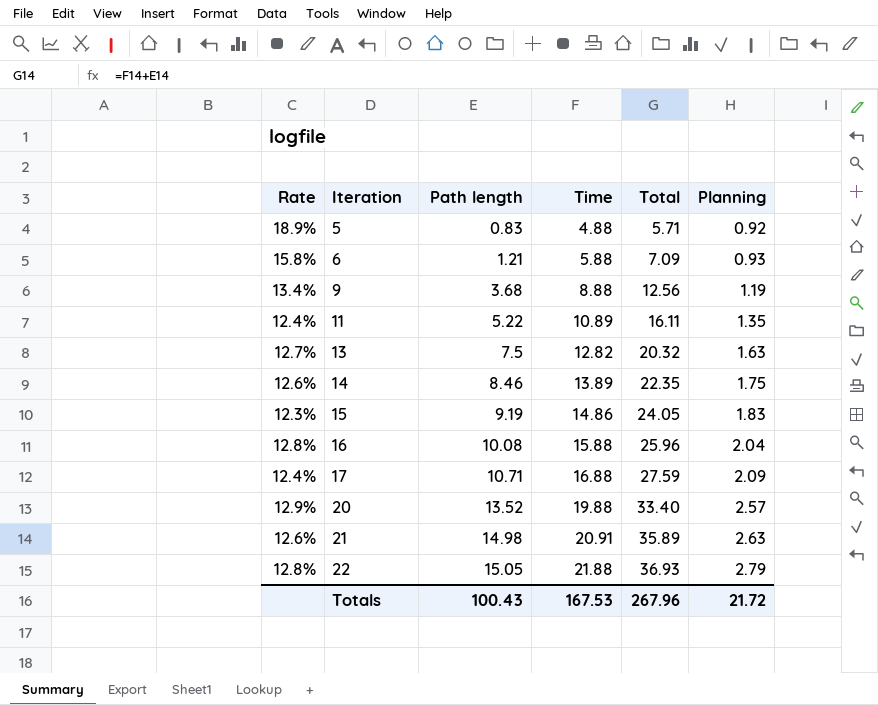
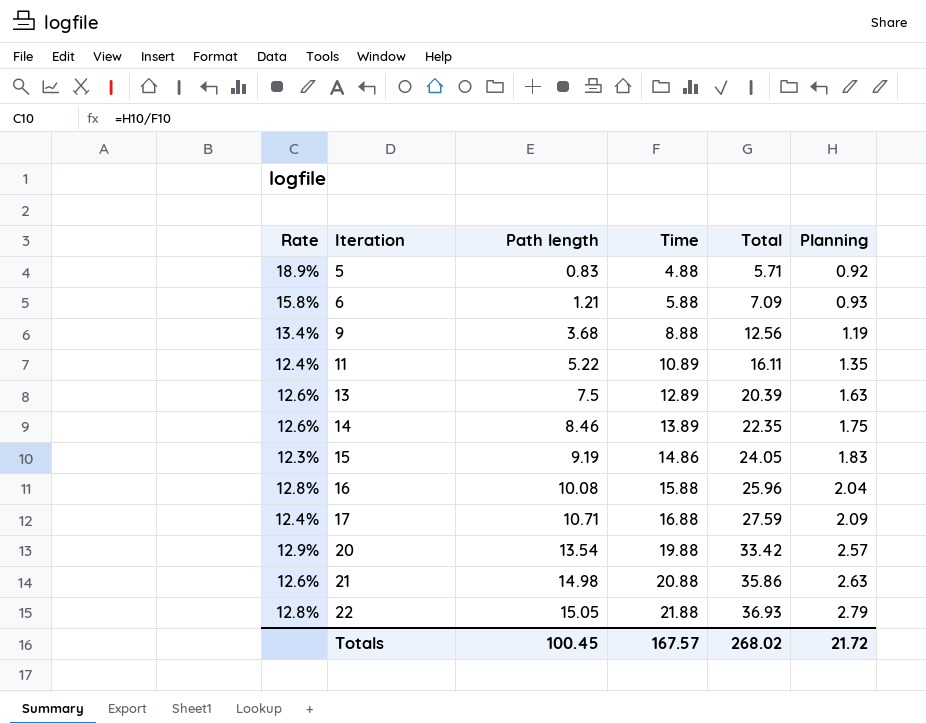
13 | Rate: 12.7% -> 12.6%
13 | Time: 12.82 -> 12.89
13 | Total: 20.32 -> 20.39
20 | Path length: 13.52 -> 13.54
20 | Total: 33.40 -> 33.42
21 | Time: 20.91 -> 20.88
21 | Total: 35.89 -> 35.86
Totals | Path length: 100.43 -> 100.45
Totals | Time: 167.53 -> 167.57
Totals | Total: 267.96 -> 268.02

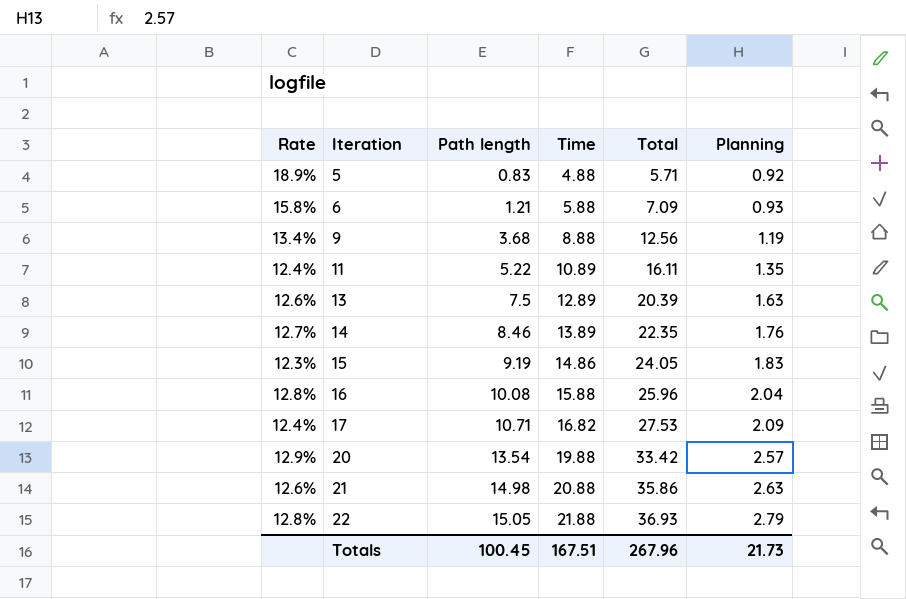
14 | Rate: 12.6% -> 12.7%
14 | Planning: 1.75 -> 1.76
17 | Time: 16.88 -> 16.82
17 | Total: 27.59 -> 27.53
Totals | Time: 167.57 -> 167.51
Totals | Total: 268.02 -> 267.96
Totals | Planning: 21.72 -> 21.73

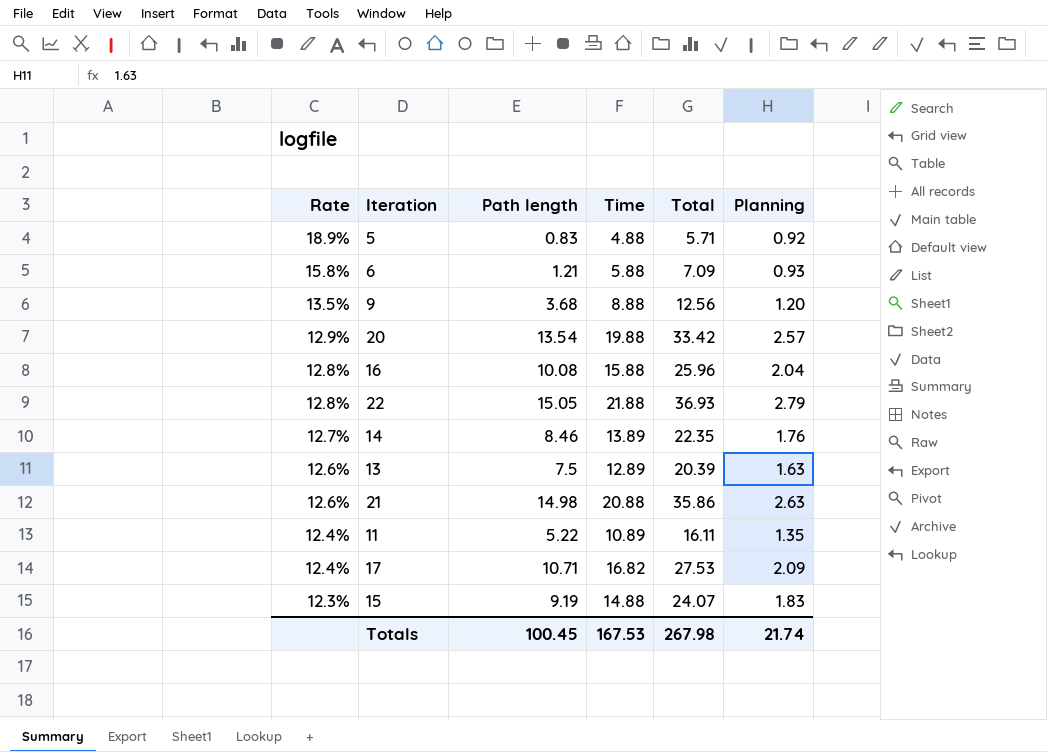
row order: Iteration ascending -> Rate descending
9 | Rate: 13.4% -> 13.5%
9 | Planning: 1.19 -> 1.20
15 | Time: 14.86 -> 14.88
15 | Total: 24.05 -> 24.07
Totals | Time: 167.51 -> 167.53
Totals | Total: 267.96 -> 267.98
Totals | Planning: 21.73 -> 21.74

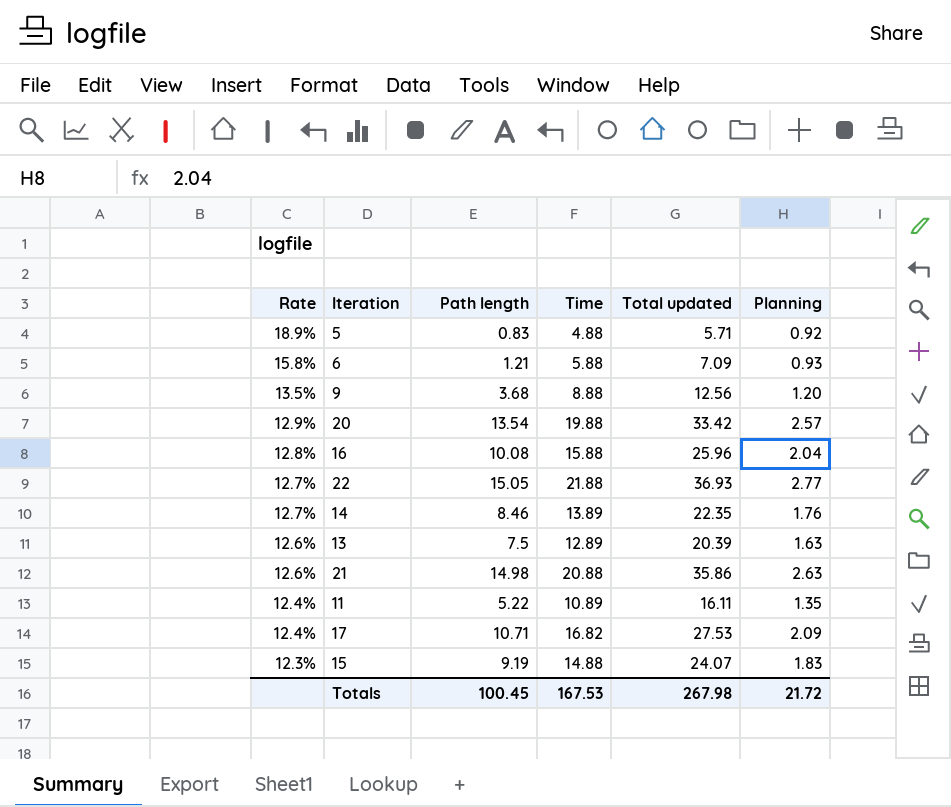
column name: Total -> Total updated
22 | Rate: 12.8% -> 12.7%
22 | Planning: 2.79 -> 2.77
Totals | Planning: 21.74 -> 21.72

